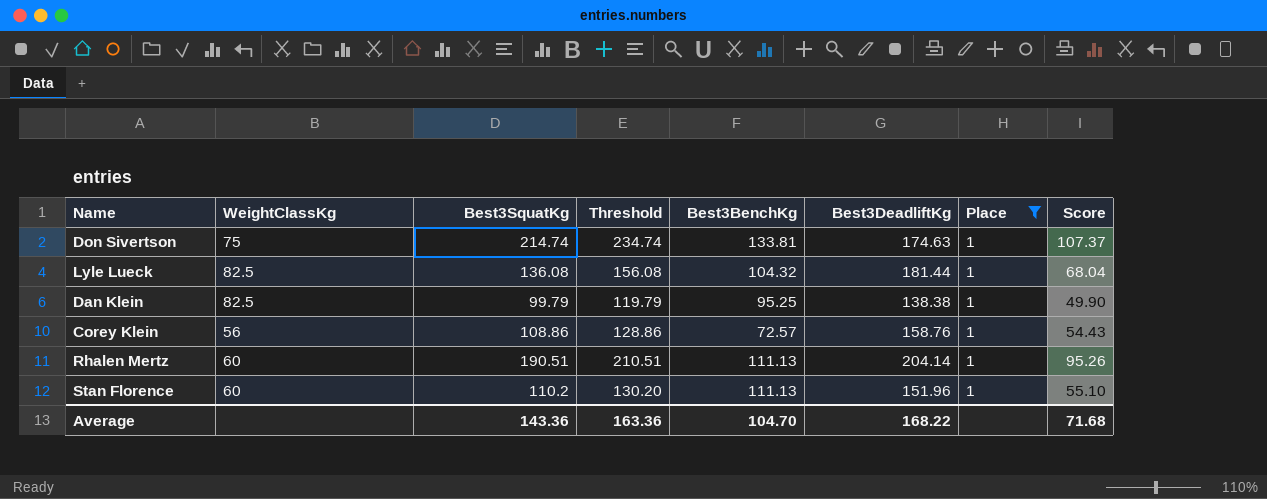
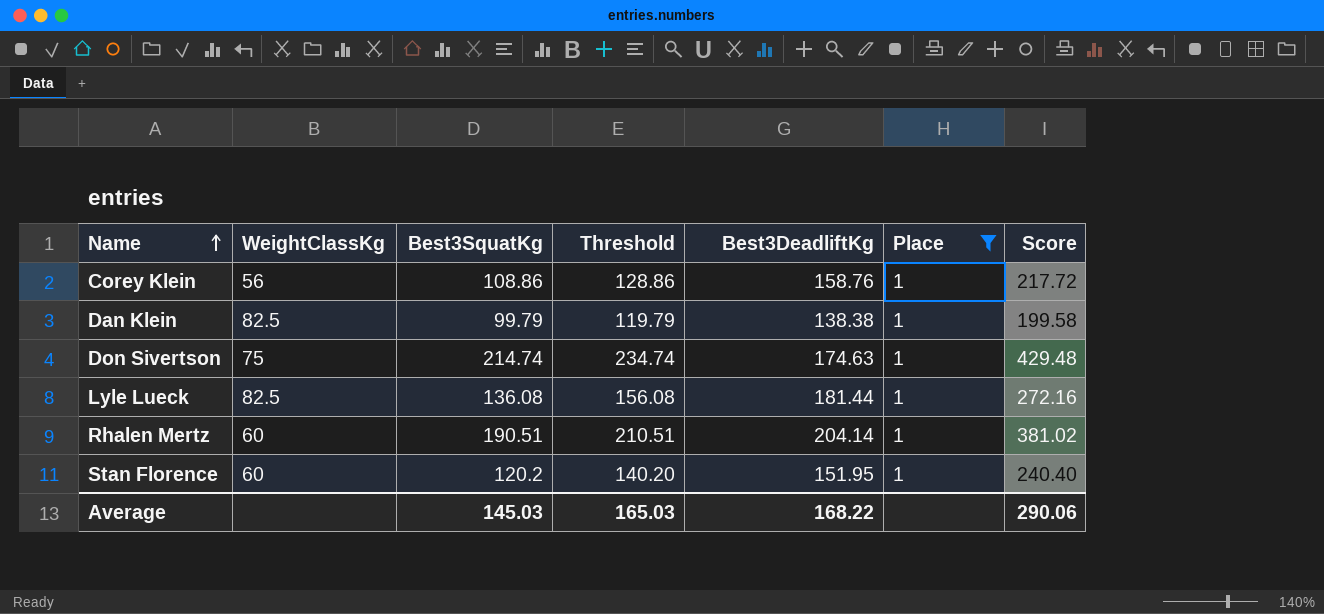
row order: none -> Name ascending
column Best3BenchKg | position: 5 -> none
column Score | formula: [Best3SquatKg] * 0.5 -> [Best3SquatKg] * 2
Stan Florence | Best3SquatKg: 110.2 -> 120.2
Stan Florence | Threshold: 130.20 -> 140.20
Stan Florence | Best3DeadliftKg: 151.96 -> 151.95
Average | Best3SquatKg: 143.36 -> 145.03
Average | Threshold: 163.36 -> 165.03
Average | Score: 71.68 -> 290.06

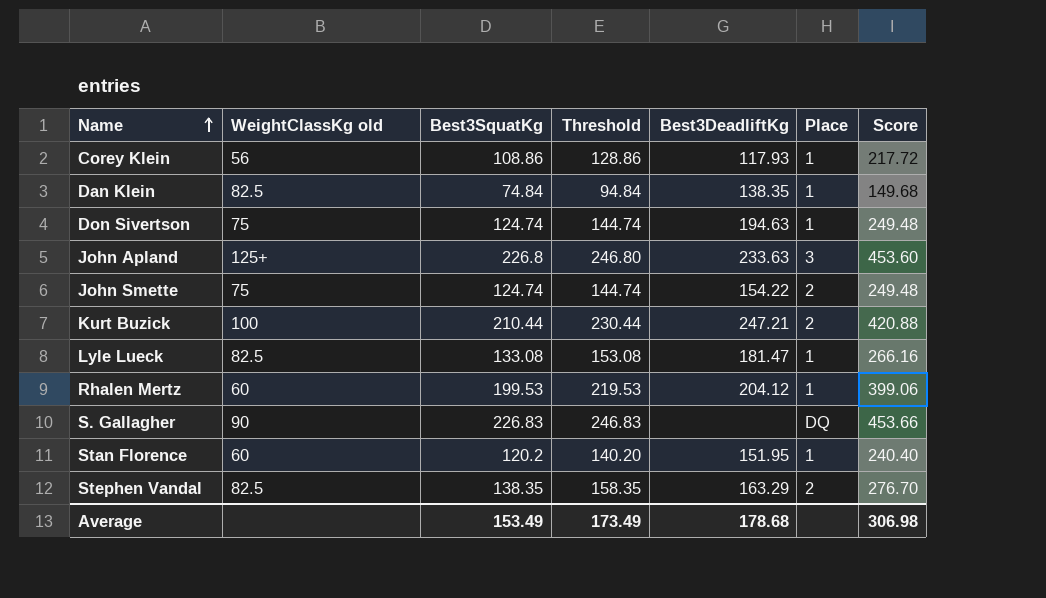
filter: Place = 1 -> none
column name: WeightClassKg -> WeightClassKg old
Corey Klein | Best3DeadliftKg: 158.76 -> 117.93
Dan Klein | Best3SquatKg: 99.79 -> 74.84
Dan Klein | Threshold: 119.79 -> 94.84
Dan Klein | Best3DeadliftKg: 138.38 -> 138.35
Dan Klein | Score: 199.58 -> 149.68
Don Sivertson | Best3SquatKg: 214.74 -> 124.74
Don Sivertson | Threshold: 234.74 -> 144.74
Don Sivertson | Best3DeadliftKg: 174.63 -> 194.63
Don Sivertson | Score: 429.48 -> 249.48
Lyle Lueck | Best3SquatKg: 136.08 -> 133.08
Lyle Lueck | Threshold: 156.08 -> 153.08
Lyle Lueck | Best3DeadliftKg: 181.44 -> 181.47
Lyle Lueck | Score: 272.16 -> 266.16
Rhalen Mertz | Best3SquatKg: 190.51 -> 199.53
Rhalen Mertz | Threshold: 210.51 -> 219.53
Rhalen Mertz | Best3DeadliftKg: 204.14 -> 204.12
Rhalen Mertz | Score: 381.02 -> 399.06
Average | Best3SquatKg: 145.03 -> 153.49
Average | Threshold: 165.03 -> 173.49
Average | Best3DeadliftKg: 168.22 -> 178.68
Average | Score: 290.06 -> 306.98

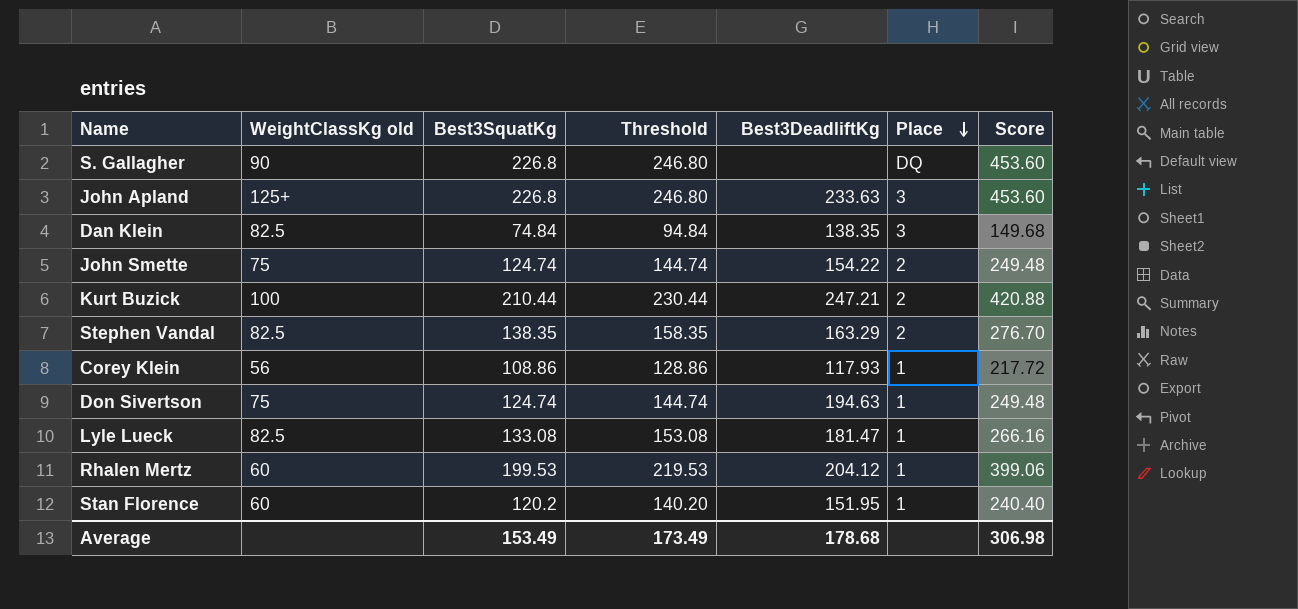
row order: Name ascending -> Place descending
S. Gallagher | Best3SquatKg: 226.83 -> 226.8
S. Gallagher | Threshold: 246.83 -> 246.80
S. Gallagher | Score: 453.66 -> 453.60
Dan Klein | Place: 1 -> 3

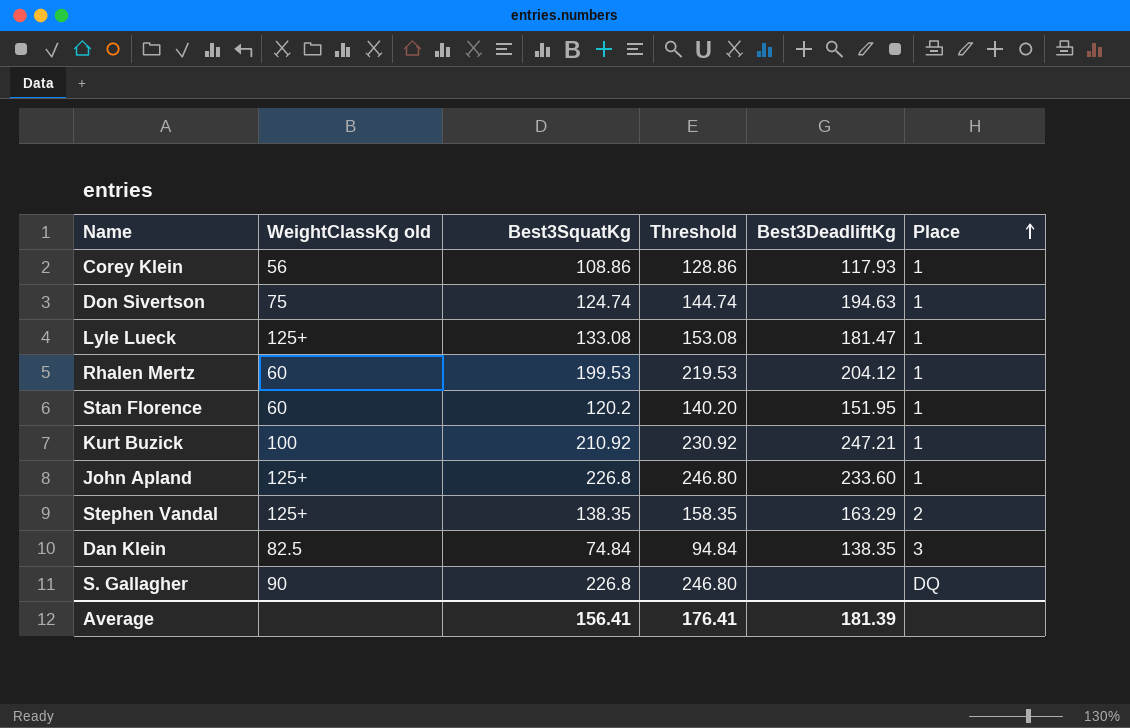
row order: Place descending -> Place ascending
column Score | formula: [Best3SquatKg] * 2 -> none
row John Smette: 75 | 124.74 | 144.74 | 154.22 | 2 | 249.48 -> none
Lyle Lueck | WeightClassKg old: 82.5 -> 125+
Kurt Buzick | Best3SquatKg: 210.44 -> 210.92
Kurt Buzick | Threshold: 230.44 -> 230.92
Kurt Buzick | Place: 2 -> 1
John Apland | Best3DeadliftKg: 233.63 -> 233.60
John Apland | Place: 3 -> 1
Stephen Vandal | WeightClassKg old: 82.5 -> 125+
Average | Best3SquatKg: 153.49 -> 156.41
Average | Threshold: 173.49 -> 176.41
Average | Best3DeadliftKg: 178.68 -> 181.39

